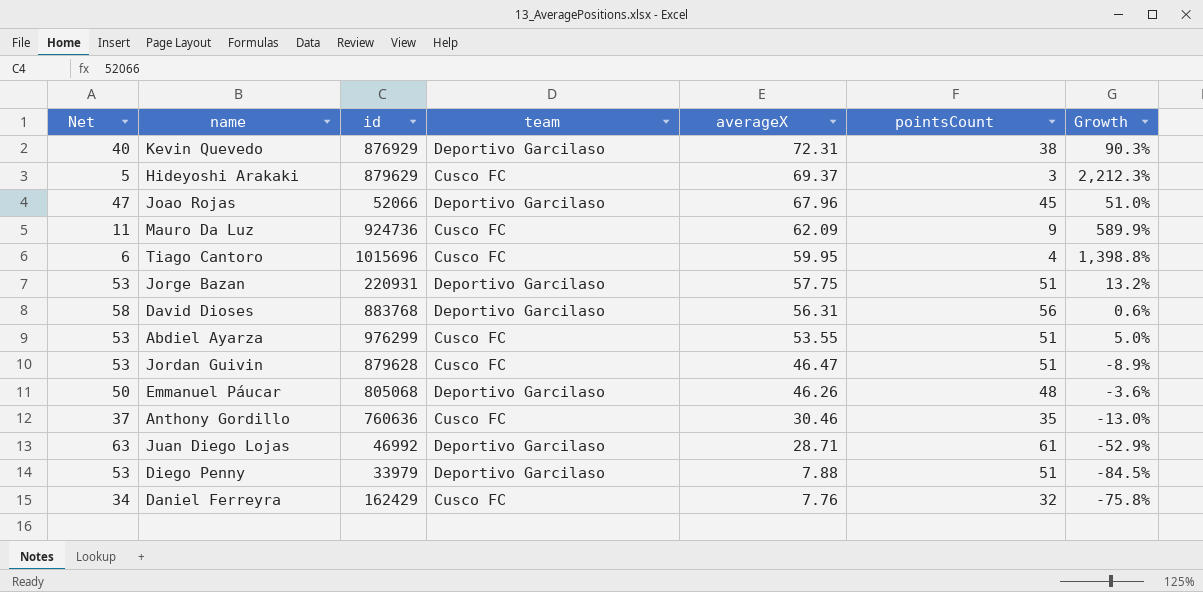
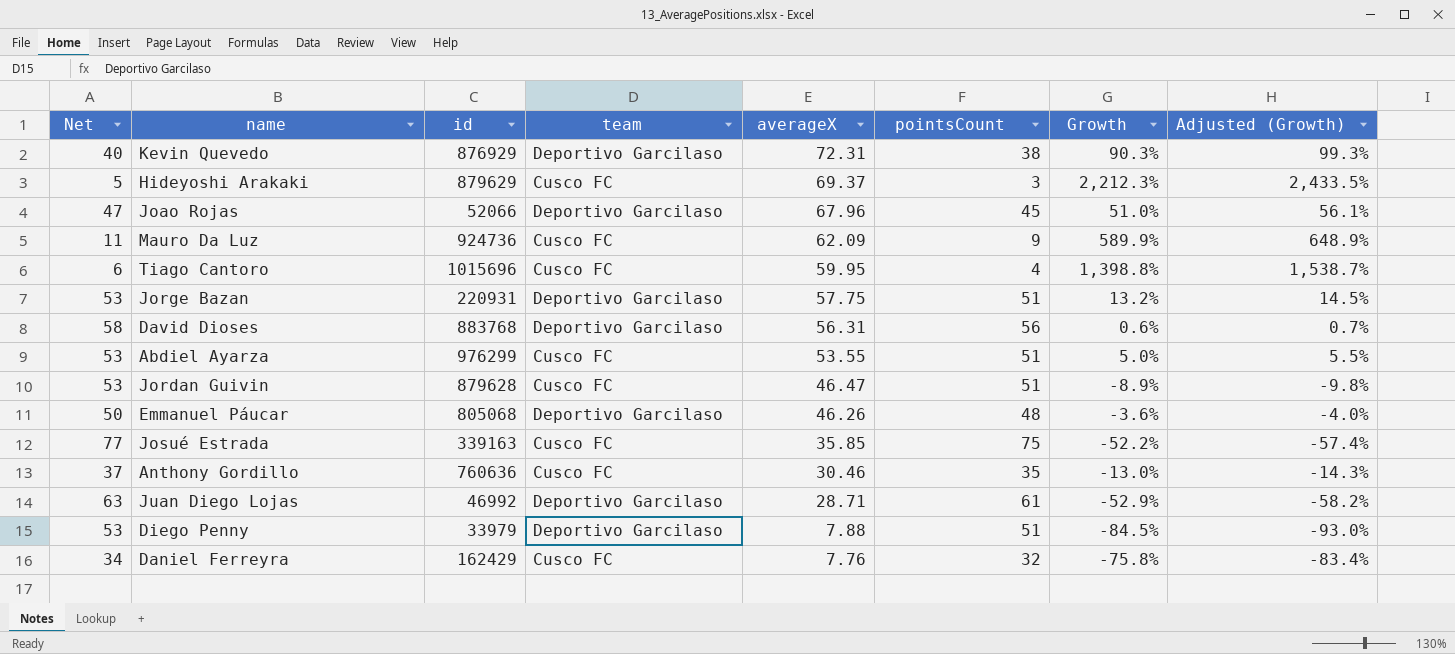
column Adjusted (Growth) | formula: none -> [Growth] * 1.1
row Josué Estrada: none -> 77 | 339163 | Cusco FC | 35.85 | 75 | -52.2% | -57.4%

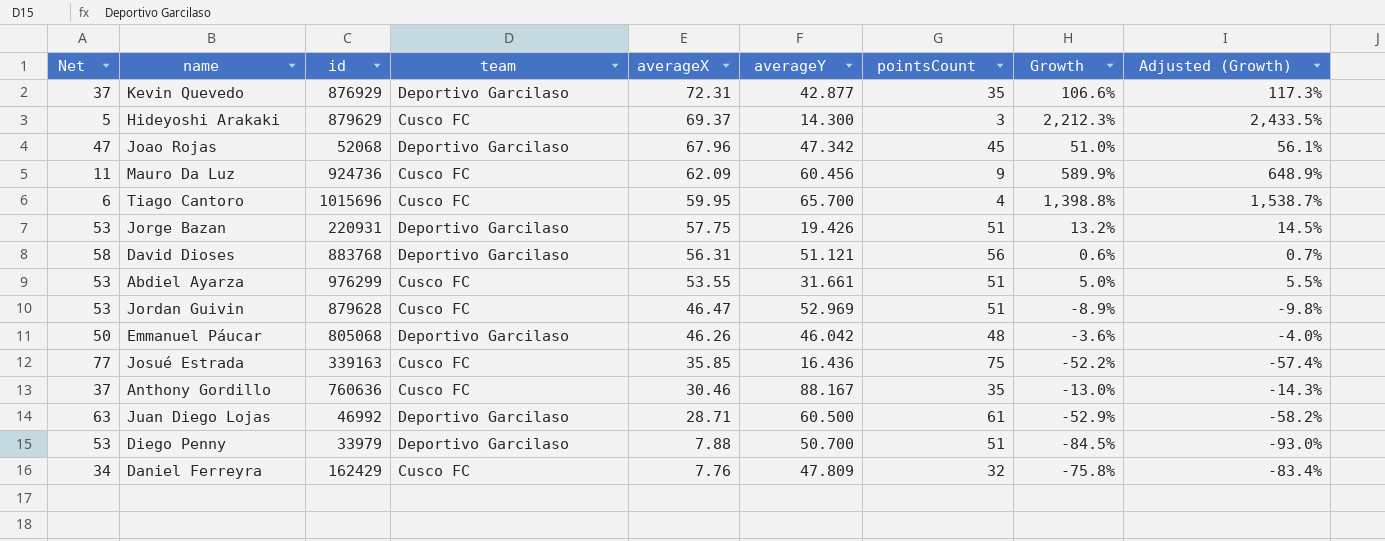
column averageY | position: none -> 6
Kevin Quevedo | Net: 40 -> 37
Kevin Quevedo | pointsCount: 38 -> 35
Kevin Quevedo | Growth: 90.3% -> 106.6%
Kevin Quevedo | Adjusted (Growth): 99.3% -> 117.3%
Joao Rojas | id: 52066 -> 52068

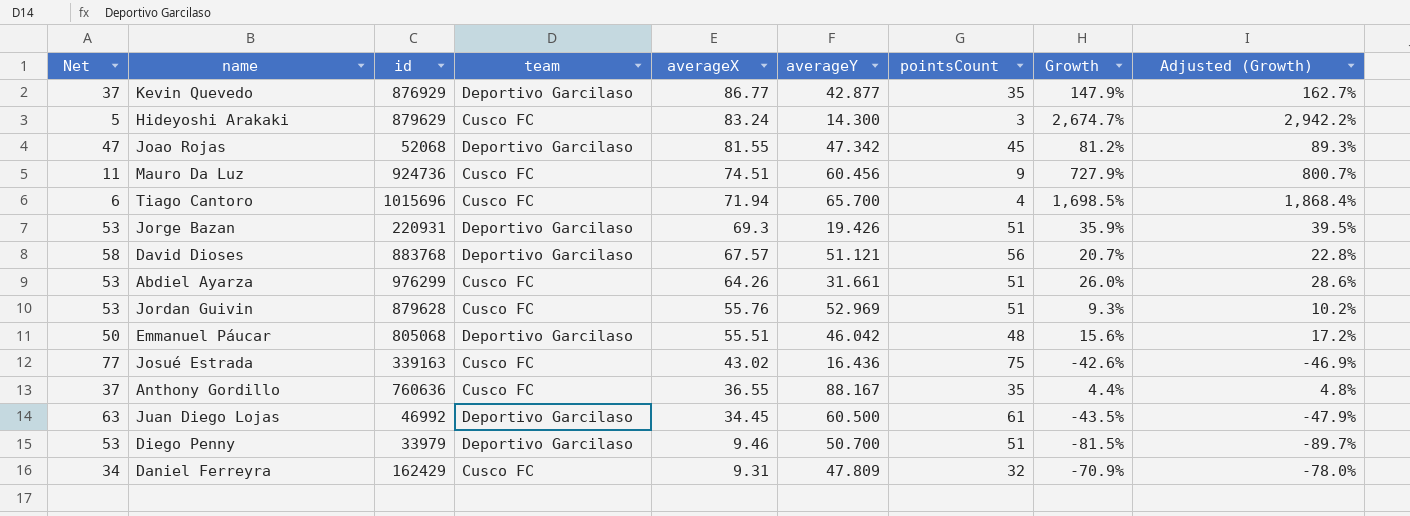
Kevin Quevedo | averageX: 72.31 -> 86.77
Kevin Quevedo | Growth: 106.6% -> 147.9%
Kevin Quevedo | Adjusted (Growth): 117.3% -> 162.7%
Hideyoshi Arakaki | averageX: 69.37 -> 83.24
Hideyoshi Arakaki | Growth: 2,212.3% -> 2,674.7%
Hideyoshi Arakaki | Adjusted (Growth): 2,433.5% -> 2,942.2%
Joao Rojas | averageX: 67.96 -> 81.55
Joao Rojas | Growth: 51.0% -> 81.2%
Joao Rojas | Adjusted (Growth): 56.1% -> 89.3%
Mauro Da Luz | averageX: 62.09 -> 74.51
Mauro Da Luz | Growth: 589.9% -> 727.9%
Mauro Da Luz | Adjusted (Growth): 648.9% -> 800.7%
Tiago Cantoro | averageX: 59.95 -> 71.94
Tiago Cantoro | Growth: 1,398.8% -> 1,698.5%
Tiago Cantoro | Adjusted (Growth): 1,538.7% -> 1,868.4%
Jorge Bazan | averageX: 57.75 -> 69.3
Jorge Bazan | Growth: 13.2% -> 35.9%
Jorge Bazan | Adjusted (Growth): 14.5% -> 39.5%
David Dioses | averageX: 56.31 -> 67.57
David Dioses | Growth: 0.6% -> 20.7%
David Dioses | Adjusted (Growth): 0.7% -> 22.8%
Abdiel Ayarza | averageX: 53.55 -> 64.26
Abdiel Ayarza | Growth: 5.0% -> 26.0%
Abdiel Ayarza | Adjusted (Growth): 5.5% -> 28.6%
Jordan Guivin | averageX: 46.47 -> 55.76
Jordan Guivin | Growth: -8.9% -> 9.3%
Jordan Guivin | Adjusted (Growth): -9.8% -> 10.2%
Emmanuel Páucar | averageX: 46.26 -> 55.51
Emmanuel Páucar | Growth: -3.6% -> 15.6%
Emmanuel Páucar | Adjusted (Growth): -4.0% -> 17.2%
Josué Estrada | averageX: 35.85 -> 43.02
Josué Estrada | Growth: -52.2% -> -42.6%
Josué Estrada | Adjusted (Growth): -57.4% -> -46.9%
Anthony Gordillo | averageX: 30.46 -> 36.55
Anthony Gordillo | Growth: -13.0% -> 4.4%
Anthony Gordillo | Adjusted (Growth): -14.3% -> 4.8%
Juan Diego Lojas | averageX: 28.71 -> 34.45
Juan Diego Lojas | Growth: -52.9% -> -43.5%
Juan Diego Lojas | Adjusted (Growth): -58.2% -> -47.9%
Diego Penny | averageX: 7.88 -> 9.46
Diego Penny | Growth: -84.5% -> -81.5%
Diego Penny | Adjusted (Growth): -93.0% -> -89.7%
Daniel Ferreyra | averageX: 7.76 -> 9.31
Daniel Ferreyra | Growth: -75.8% -> -70.9%
Daniel Ferreyra | Adjusted (Growth): -83.4% -> -78.0%

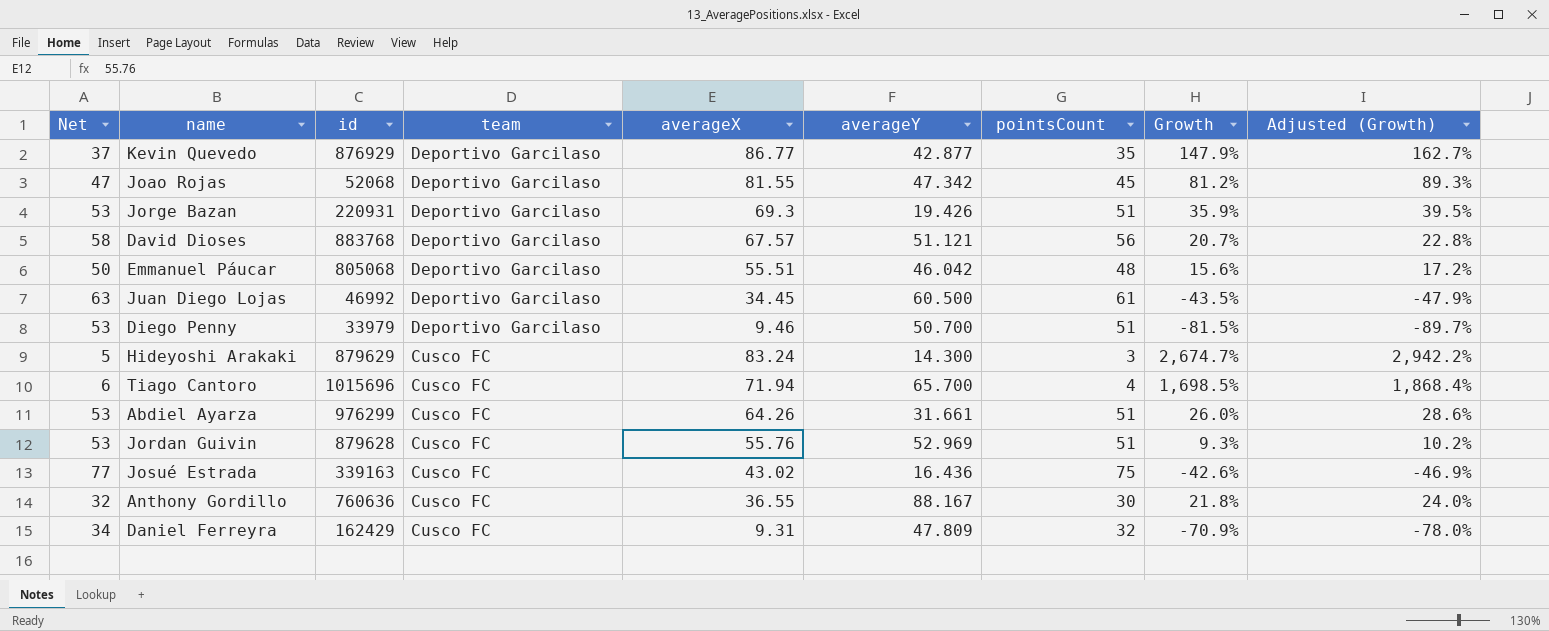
row order: averageX descending -> team descending
row Mauro Da Luz: 11 | 924736 | Cusco FC | 74.51 | 60.456 | 9 | 727.9% | 800.7% -> none
Anthony Gordillo | Net: 37 -> 32
Anthony Gordillo | pointsCount: 35 -> 30
Anthony Gordillo | Growth: 4.4% -> 21.8%
Anthony Gordillo | Adjusted (Growth): 4.8% -> 24.0%

